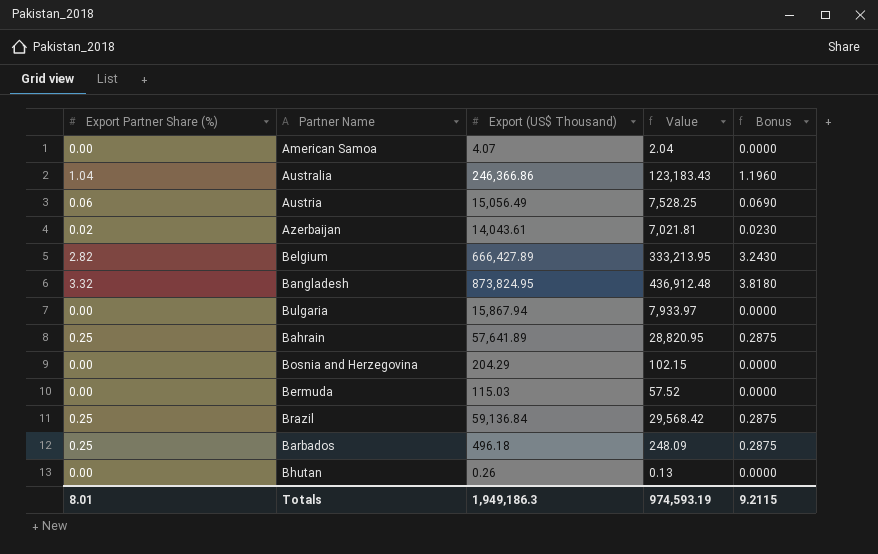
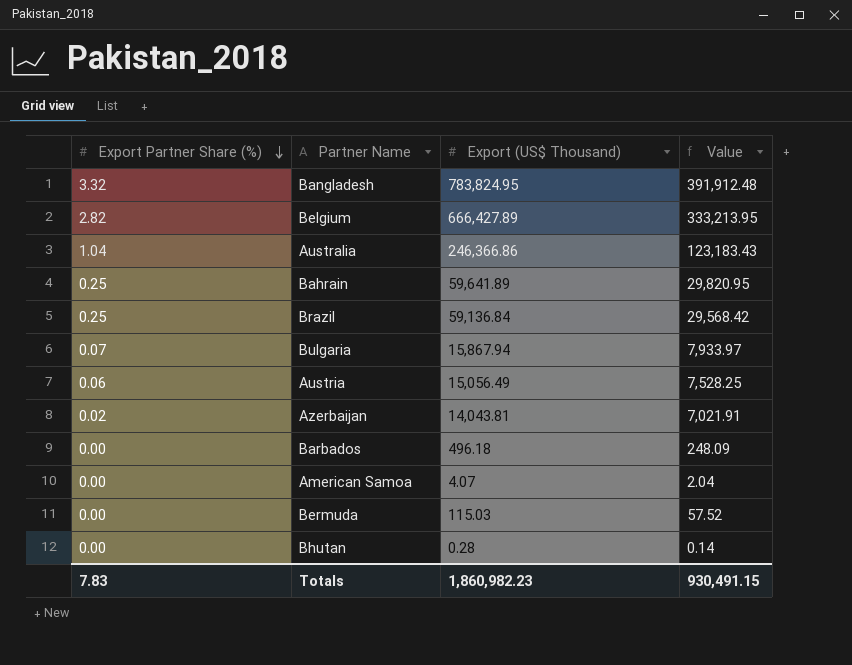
row order: none -> Export Partner Share (%) descending
column Bonus | formula: [Export Partner Share (%)] * 1.15 -> none
row Bosnia and Herzegovina: 0.00 | 204.29 | 102.15 | 0.0000 -> none
Bangladesh | Export (US$ Thousand): 873,824.95 -> 783,824.95
Bangladesh | Value: 436,912.48 -> 391,912.48
Bahrain | Export (US$ Thousand): 57,641.89 -> 59,641.89
Bahrain | Value: 28,820.95 -> 29,820.95
Bulgaria | Export Partner Share (%): 0.00 -> 0.07
Azerbaijan | Export (US$ Thousand): 14,043.61 -> 14,043.81
Azerbaijan | Value: 7,021.81 -> 7,021.91
Barbados | Export Partner Share (%): 0.25 -> 0.00
Bhutan | Export (US$ Thousand): 0.26 -> 0.28
Bhutan | Value: 0.13 -> 0.14
Totals | Export Partner Share (%): 8.01 -> 7.83
Totals | Export (US$ Thousand): 1,949,186.3 -> 1,860,982.23
Totals | Value: 974,593.19 -> 930,491.15

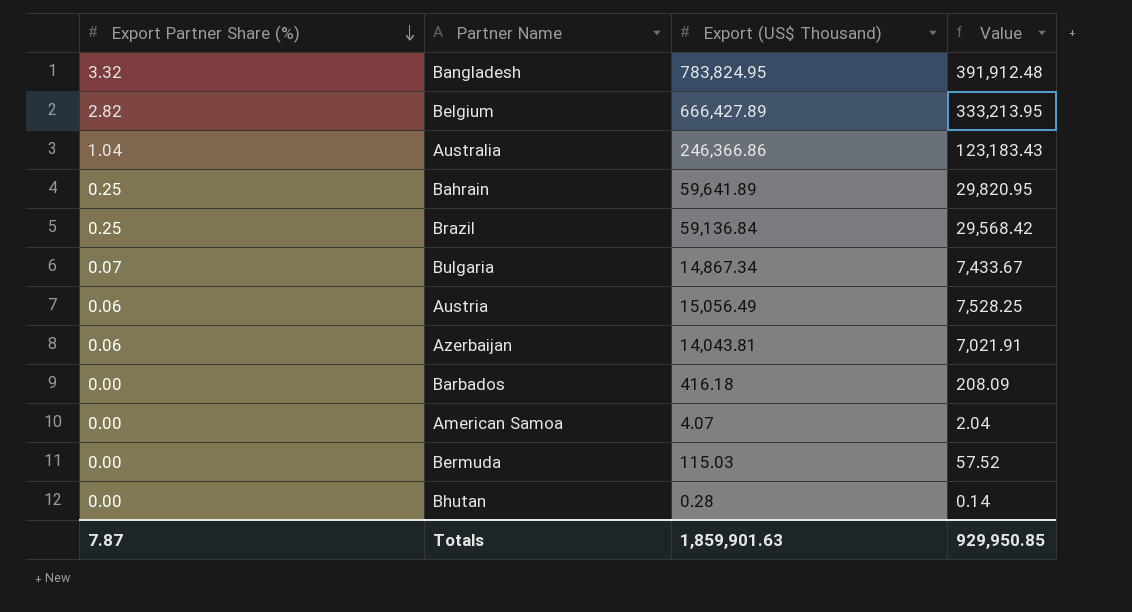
Bulgaria | Export (US$ Thousand): 15,867.94 -> 14,867.34
Bulgaria | Value: 7,933.97 -> 7,433.67
Azerbaijan | Export Partner Share (%): 0.02 -> 0.06
Barbados | Export (US$ Thousand): 496.18 -> 416.18
Barbados | Value: 248.09 -> 208.09
Totals | Export Partner Share (%): 7.83 -> 7.87
Totals | Export (US$ Thousand): 1,860,982.23 -> 1,859,901.63
Totals | Value: 930,491.15 -> 929,950.85

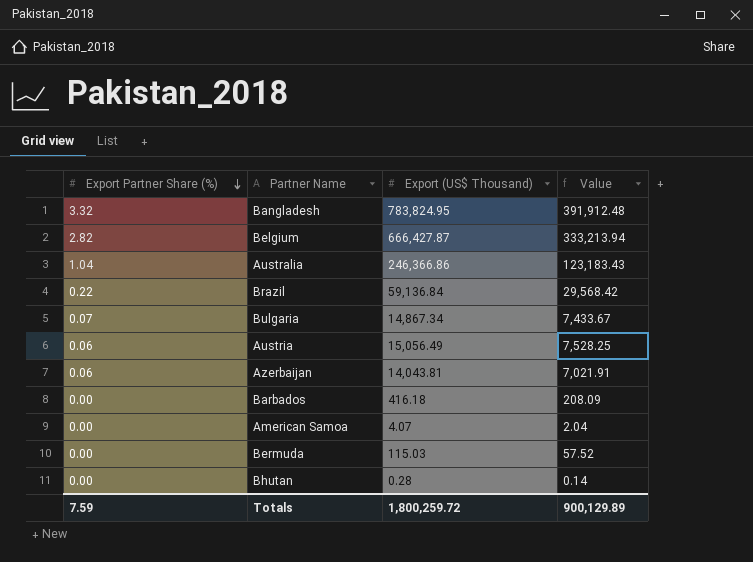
row Bahrain: 0.25 | 59,641.89 | 29,820.95 -> none
Belgium | Export (US$ Thousand): 666,427.89 -> 666,427.87
Belgium | Value: 333,213.95 -> 333,213.94
Brazil | Export Partner Share (%): 0.25 -> 0.22
Totals | Export Partner Share (%): 7.87 -> 7.59
Totals | Export (US$ Thousand): 1,859,901.63 -> 1,800,259.72
Totals | Value: 929,950.85 -> 900,129.89

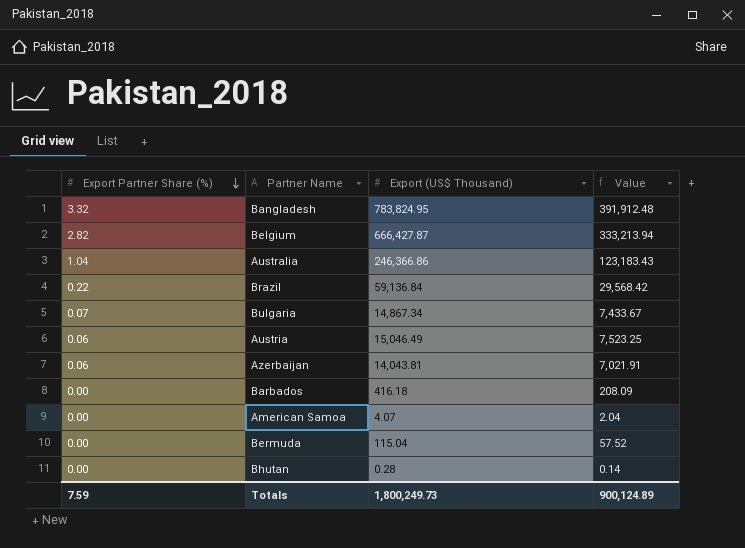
Austria | Export (US$ Thousand): 15,056.49 -> 15,046.49
Austria | Value: 7,528.25 -> 7,523.25
Bermuda | Export (US$ Thousand): 115.03 -> 115.04
Totals | Export (US$ Thousand): 1,800,259.72 -> 1,800,249.73
Totals | Value: 900,129.89 -> 900,124.89

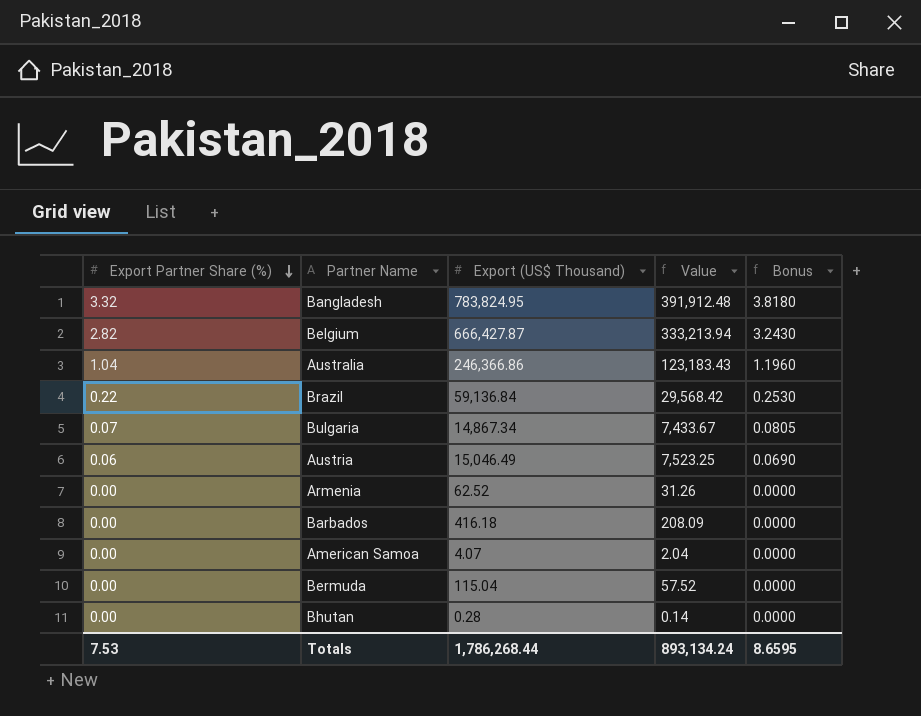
column Bonus | formula: none -> [Export Partner Share (%)] * 1.15
row Azerbaijan: 0.06 | 14,043.81 | 7,021.91 -> none
row Armenia: none -> 0.00 | 62.52 | 31.26 | 0.0000
Totals | Export Partner Share (%): 7.59 -> 7.53
Totals | Export (US$ Thousand): 1,800,249.73 -> 1,786,268.44
Totals | Value: 900,124.89 -> 893,134.24

